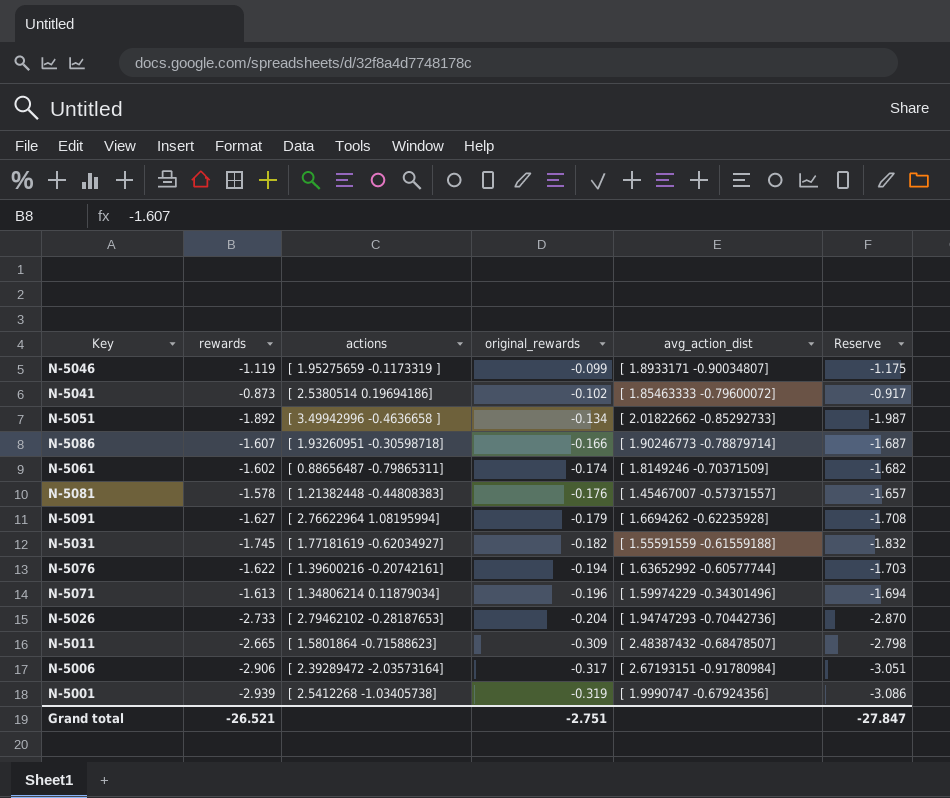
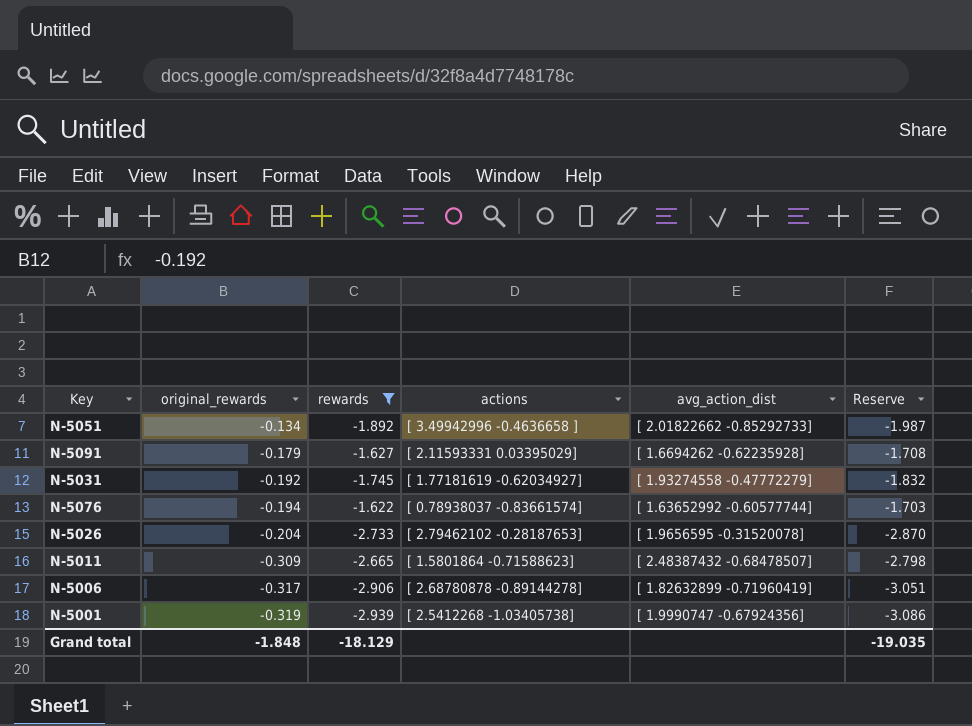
filter: none -> rewards <= -1.622
column original_rewards | position: 4 -> 2
N-5091 | actions: [ 2.76622964 1.08195994] -> [ 2.11593331 0.03395029]
N-5031 | original_rewards: -0.182 -> -0.192
N-5031 | avg_action_dist: [ 1.55591559 -0.61559188] -> [ 1.93274558 -0.47772279]
N-5076 | actions: [ 1.39600216 -0.20742161] -> [ 0.78938037 -0.83661574]
N-5026 | avg_action_dist: [ 1.94747293 -0.70442736] -> [ 1.9656595 -0.31520078]
N-5006 | actions: [ 2.39289472 -2.03573164] -> [ 2.68780878 -0.89144278]
N-5006 | avg_action_dist: [ 2.67193151 -0.91780984] -> [ 1.82632899 -0.71960419]
Grand total | original_rewards: -2.751 -> -1.848
Grand total | rewards: -26.521 -> -18.129
Grand total | Reserve: -27.847 -> -19.035

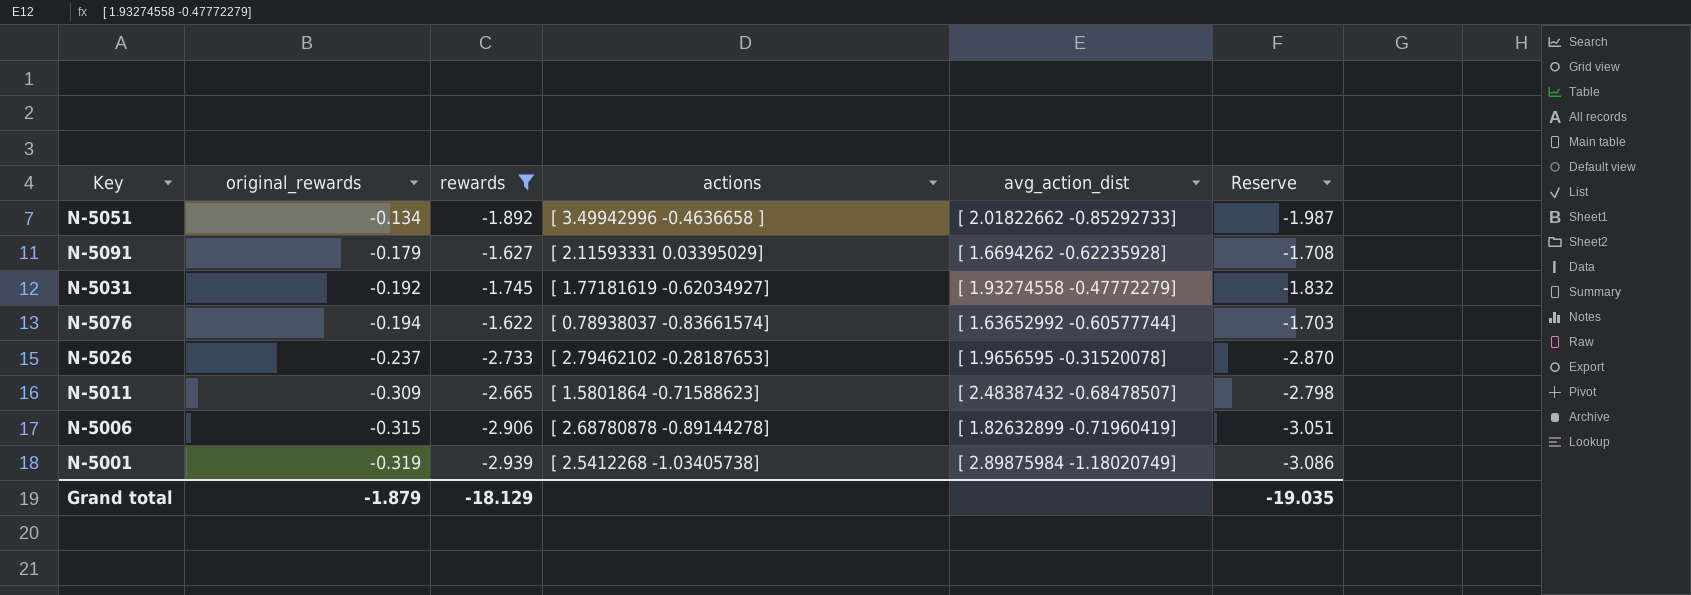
N-5026 | original_rewards: -0.204 -> -0.237
N-5006 | original_rewards: -0.317 -> -0.315
N-5001 | avg_action_dist: [ 1.9990747 -0.67924356] -> [ 2.89875984 -1.18020749]
Grand total | original_rewards: -1.848 -> -1.879

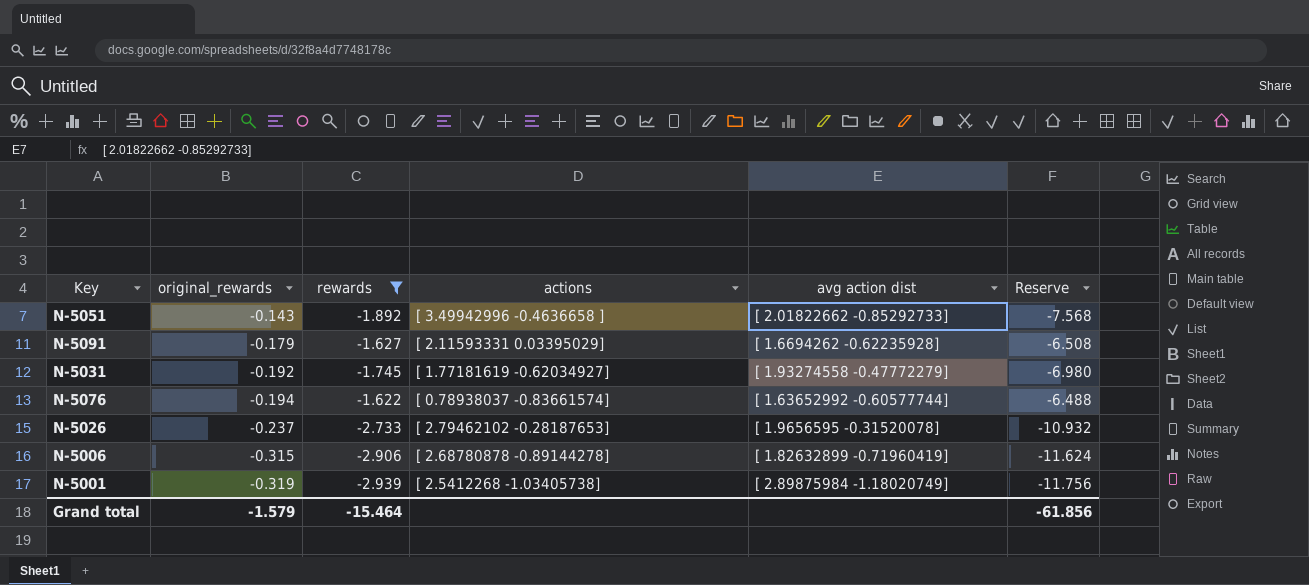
column name: avg_action_dist -> avg action dist
column Reserve | formula: [rewards] * 1.05 -> [rewards] * 4
row N-5011: -0.309 | -2.665 | [ 1.5801864 -0.71588623] | [ 2.48387432 -0.68478507] | -2.798 -> none
N-5051 | original_rewards: -0.134 -> -0.143
Grand total | original_rewards: -1.879 -> -1.579
Grand total | rewards: -18.129 -> -15.464
Grand total | Reserve: -19.035 -> -61.856

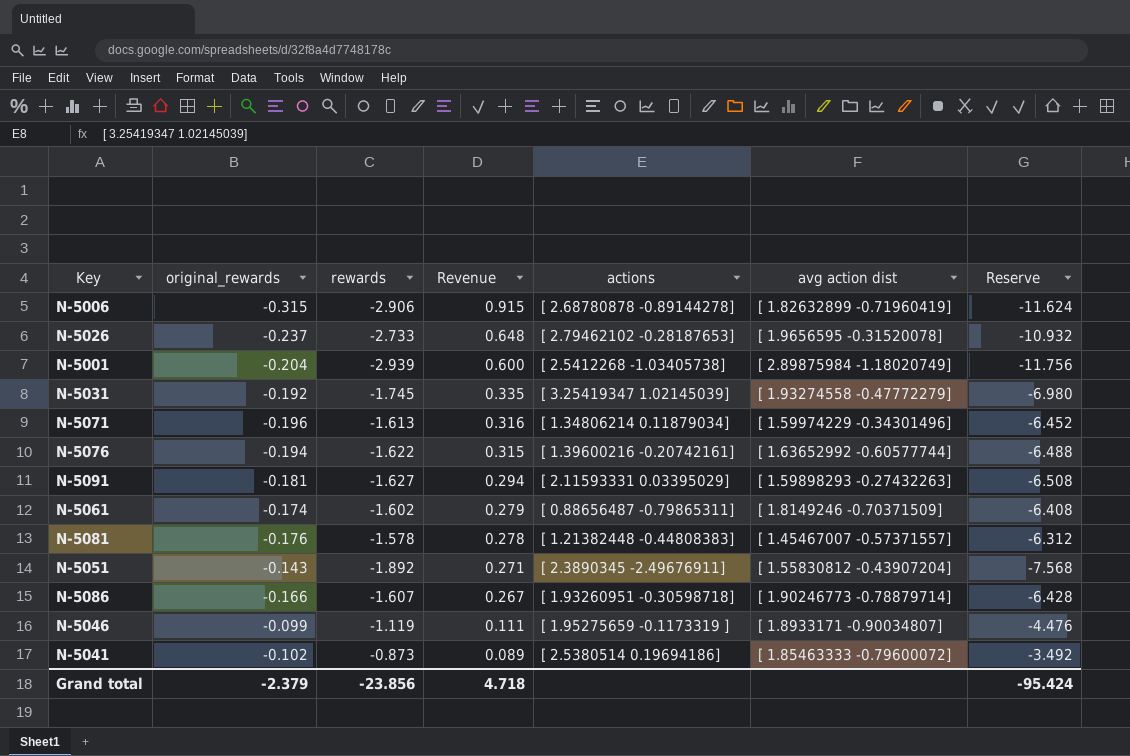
filter: rewards <= -1.622 -> none
row order: original_rewards descending -> Revenue descending
column Revenue | formula: none -> [original_rewards] * [rewards]
N-5001 | original_rewards: -0.319 -> -0.204
N-5031 | actions: [ 1.77181619 -0.62034927] -> [ 3.25419347 1.02145039]
N-5076 | actions: [ 0.78938037 -0.83661574] -> [ 1.39600216 -0.20742161]
N-5091 | original_rewards: -0.179 -> -0.181
N-5091 | avg action dist: [ 1.6694262 -0.62235928] -> [ 1.59898293 -0.27432263]
N-5051 | actions: [ 3.49942996 -0.4636658 ] -> [ 2.3890345 -2.49676911]
N-5051 | avg action dist: [ 2.01822662 -0.85292733] -> [ 1.55830812 -0.43907204]
Grand total | original_rewards: -1.579 -> -2.379
Grand total | rewards: -15.464 -> -23.856
Grand total | Reserve: -61.856 -> -95.424

